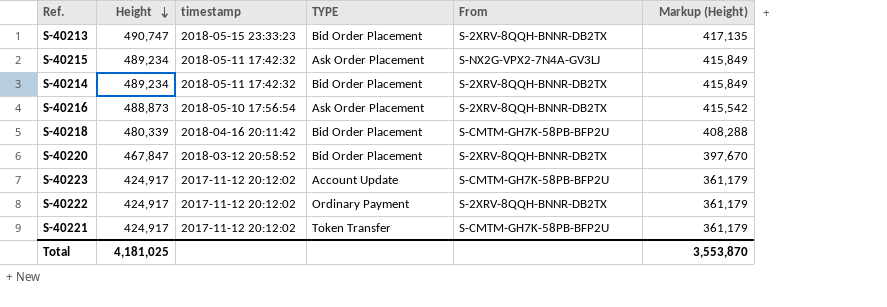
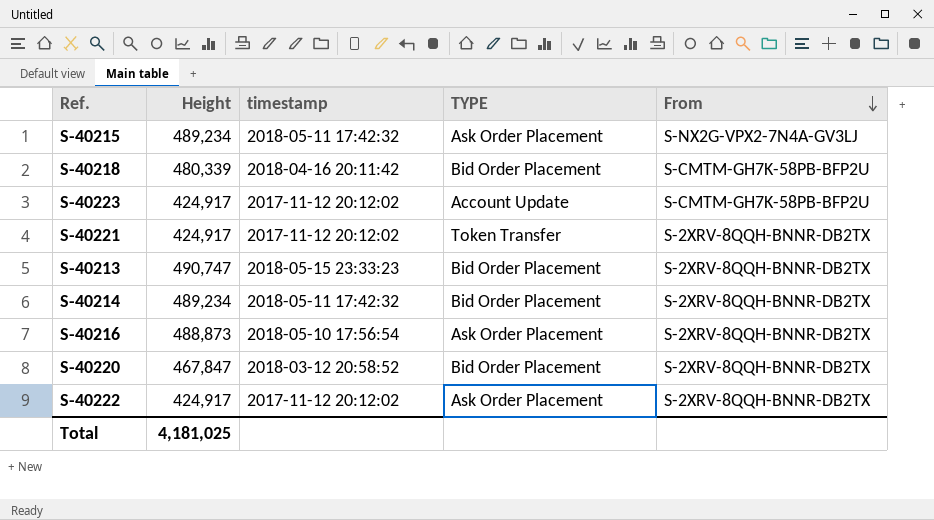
row order: Height descending -> From descending
column Markup (Height) | formula: [Height] * 0.85 -> none
S-40221 | From: S-CMTM-GH7K-58PB-BFP2U -> S-2XRV-8QQH-BNNR-DB2TX
S-40222 | TYPE: Ordinary Payment -> Ask Order Placement

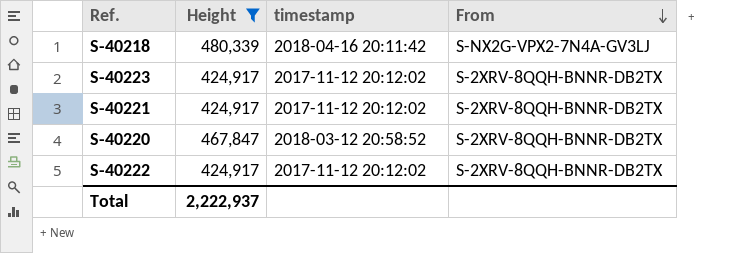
filter: none -> Height <= 480,339
column TYPE | position: 4 -> none
S-40218 | From: S-CMTM-GH7K-58PB-BFP2U -> S-NX2G-VPX2-7N4A-GV3LJ
S-40223 | From: S-CMTM-GH7K-58PB-BFP2U -> S-2XRV-8QQH-BNNR-DB2TX
Total | Height: 4,181,025 -> 2,222,937

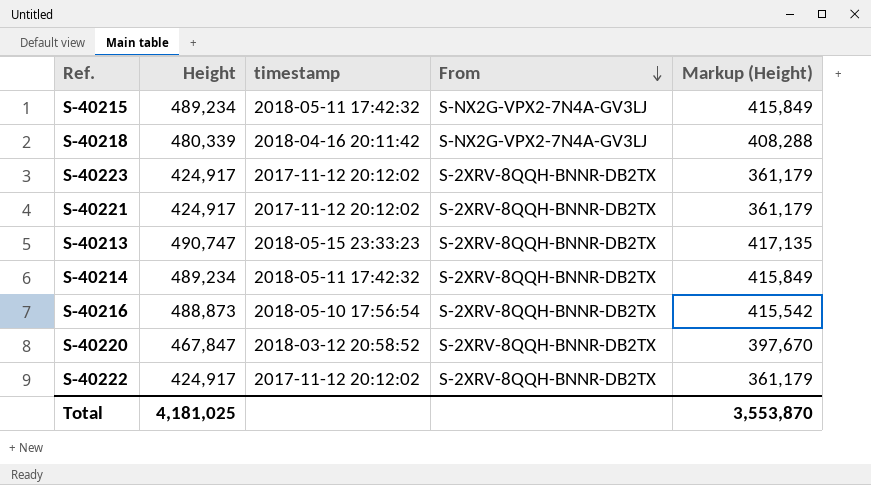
filter: Height <= 480,339 -> none
column Markup (Height) | formula: none -> [Height] * 0.85
Total | Height: 2,222,937 -> 4,181,025

